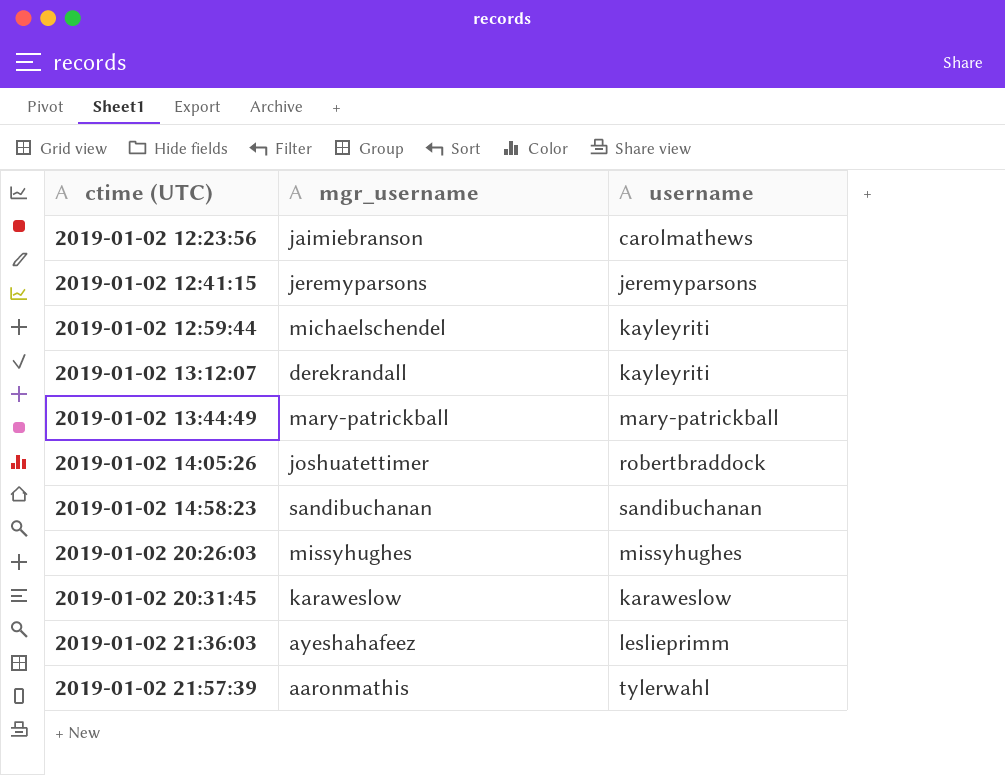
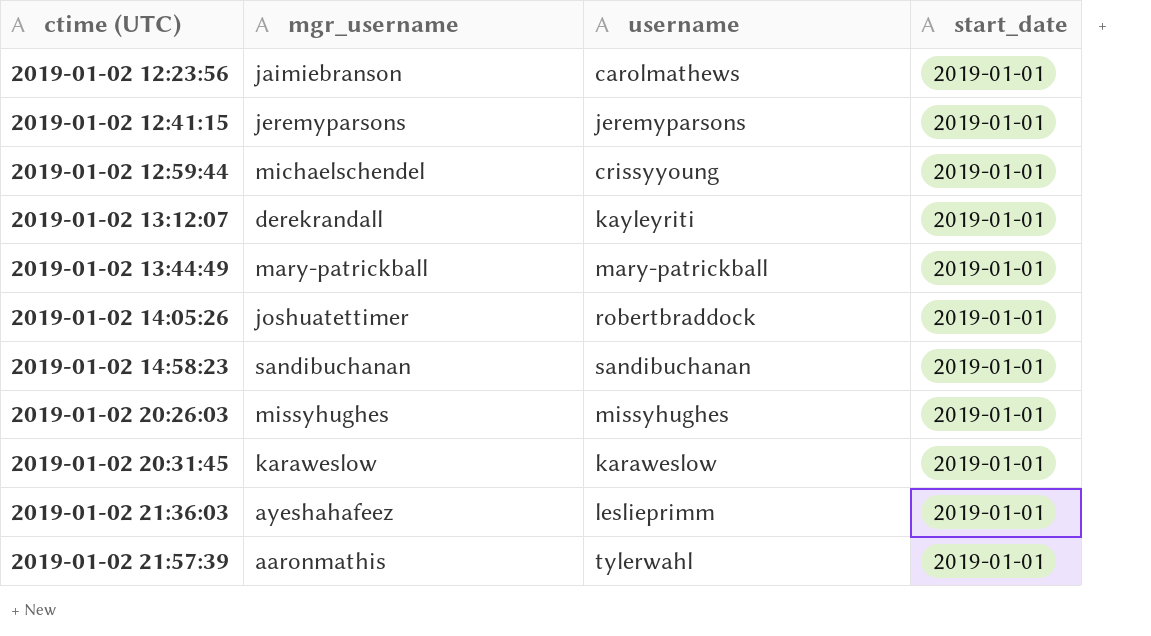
column start_date | position: none -> 4
2019-01-02 12:59:44 | username: kayleyriti -> crissyyoung

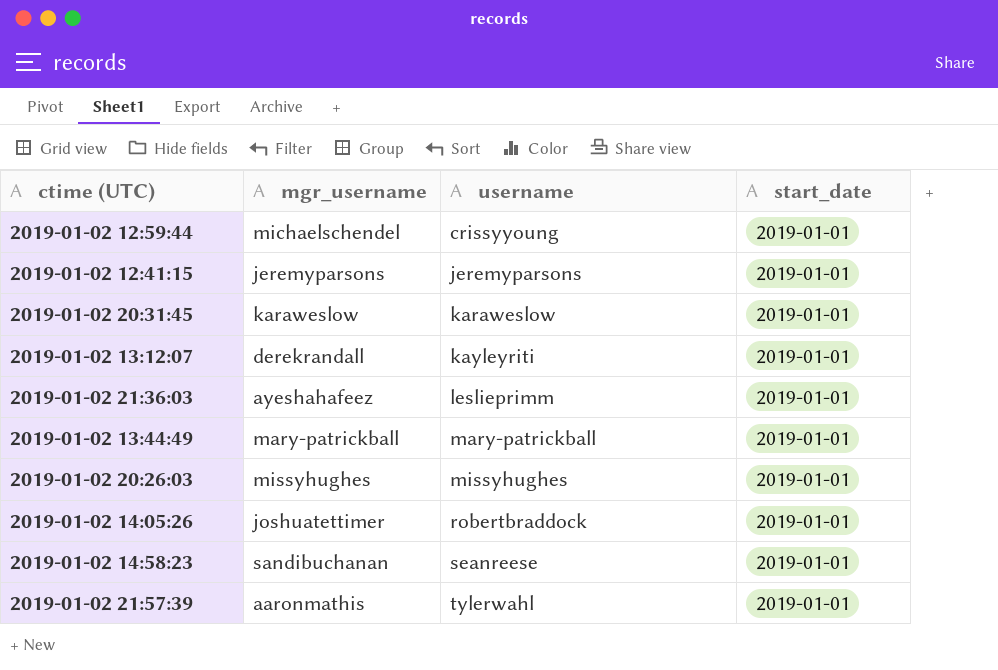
row order: ctime (UTC) ascending -> username ascending
row 2019-01-02 12:23:56: jaimiebranson | carolmathews | 2019-01-01 -> none
2019-01-02 14:58:23 | username: sandibuchanan -> seanreese

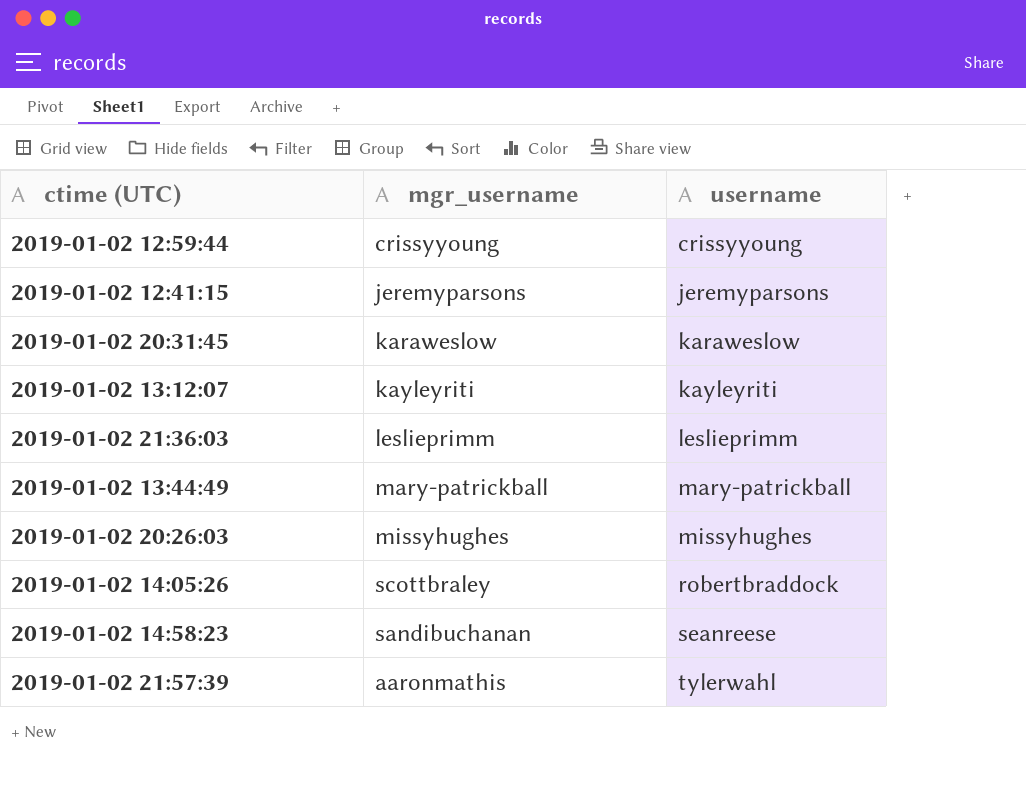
column start_date | position: 4 -> none
2019-01-02 12:59:44 | mgr_username: michaelschendel -> crissyyoung
2019-01-02 13:12:07 | mgr_username: derekrandall -> kayleyriti
2019-01-02 21:36:03 | mgr_username: ayeshahafeez -> leslieprimm
2019-01-02 14:05:26 | mgr_username: joshuatettimer -> scottbraley

